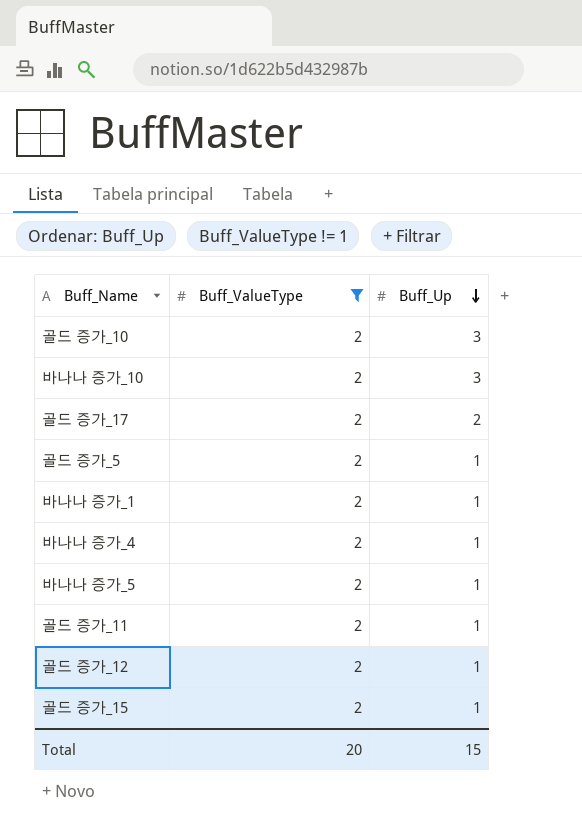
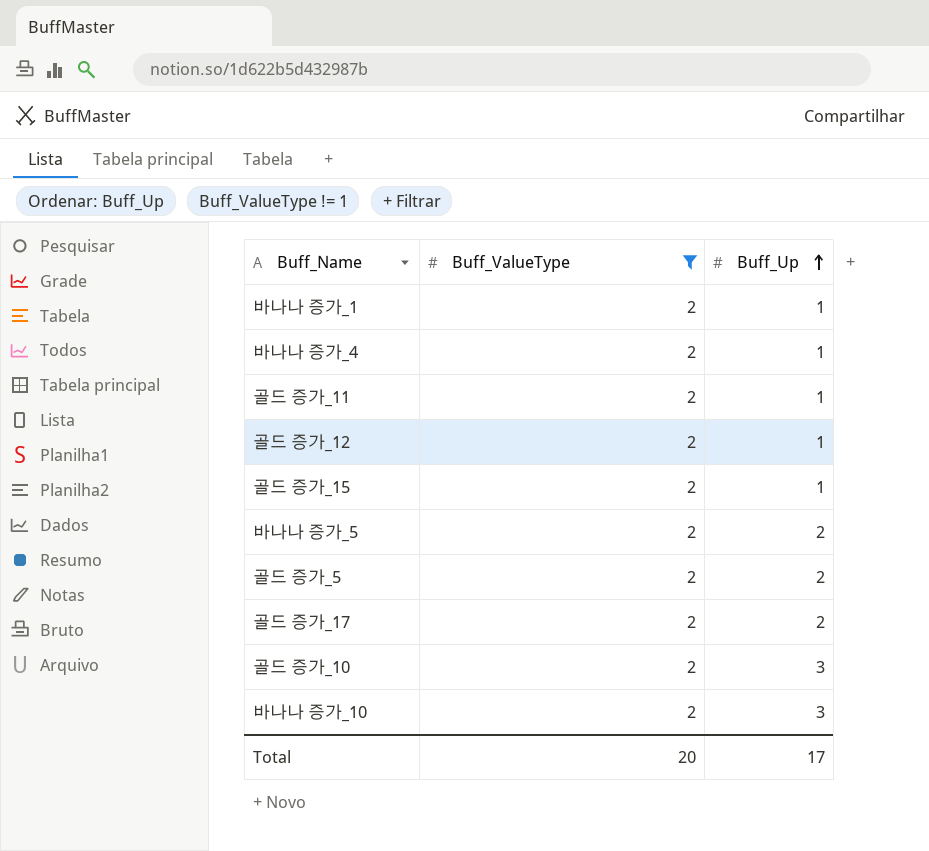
row order: Buff_Up descending -> Buff_Up ascending
바나나 증가_5 | Buff_Up: 1 -> 2
골드 증가_5 | Buff_Up: 1 -> 2
Total | Buff_Up: 15 -> 17

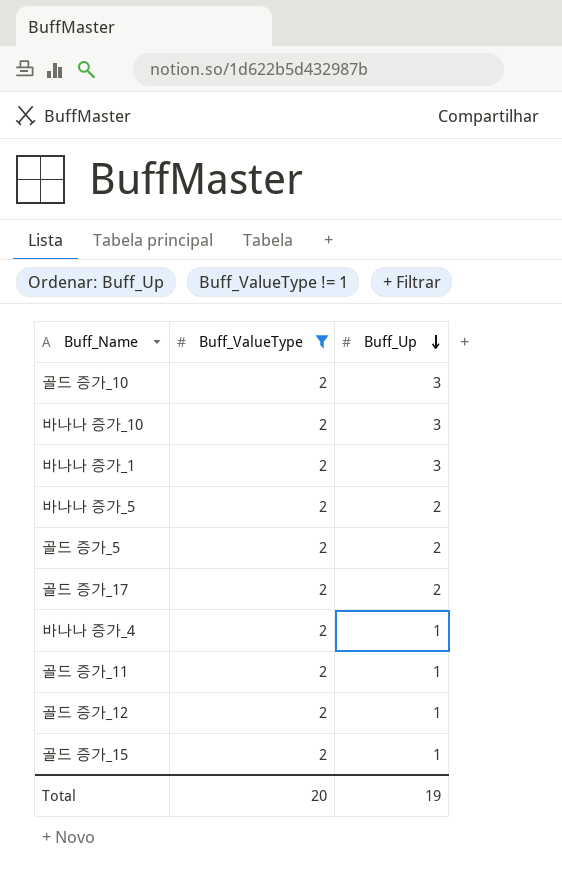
row order: Buff_Up ascending -> Buff_Up descending
바나나 증가_1 | Buff_Up: 1 -> 3
Total | Buff_Up: 17 -> 19

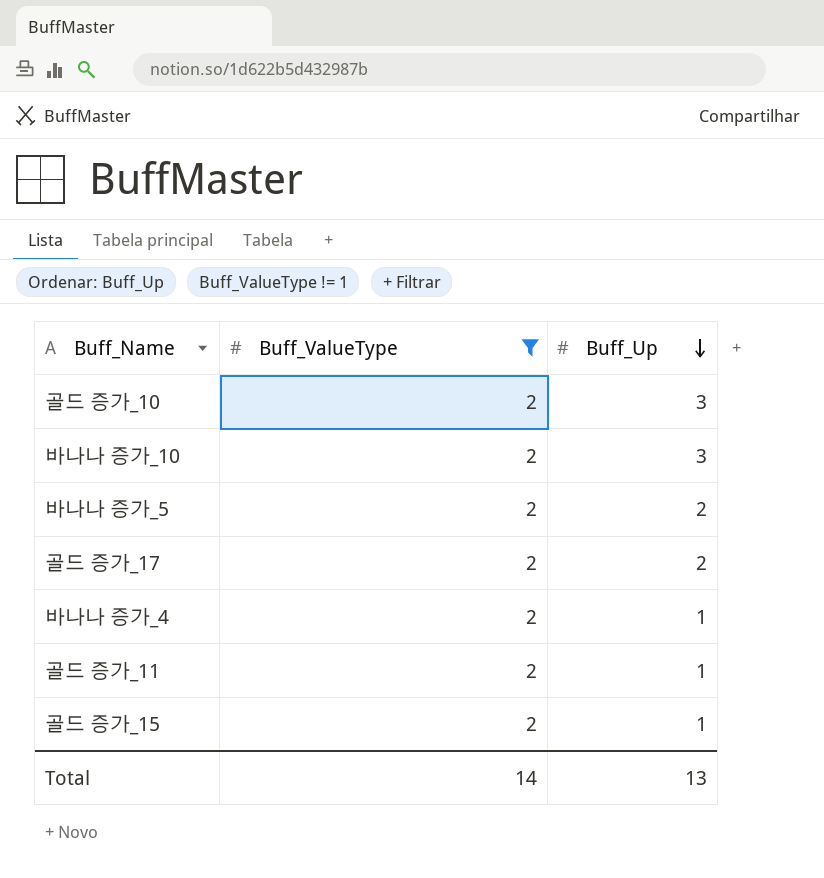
row 바나나 증가_1: 2 | 3 -> none
row 골드 증가_5: 2 | 2 -> none
row 골드 증가_12: 2 | 1 -> none
Total | Buff_ValueType: 20 -> 14
Total | Buff_Up: 19 -> 13

